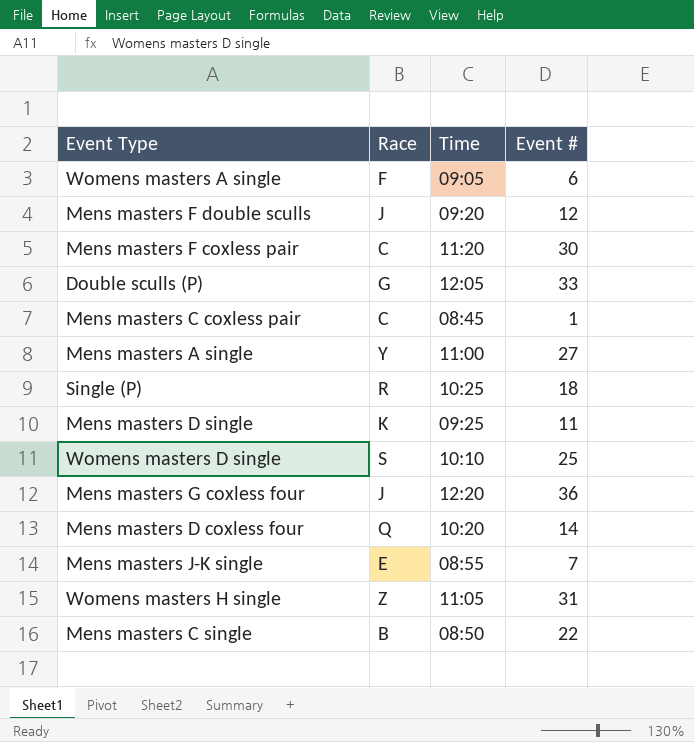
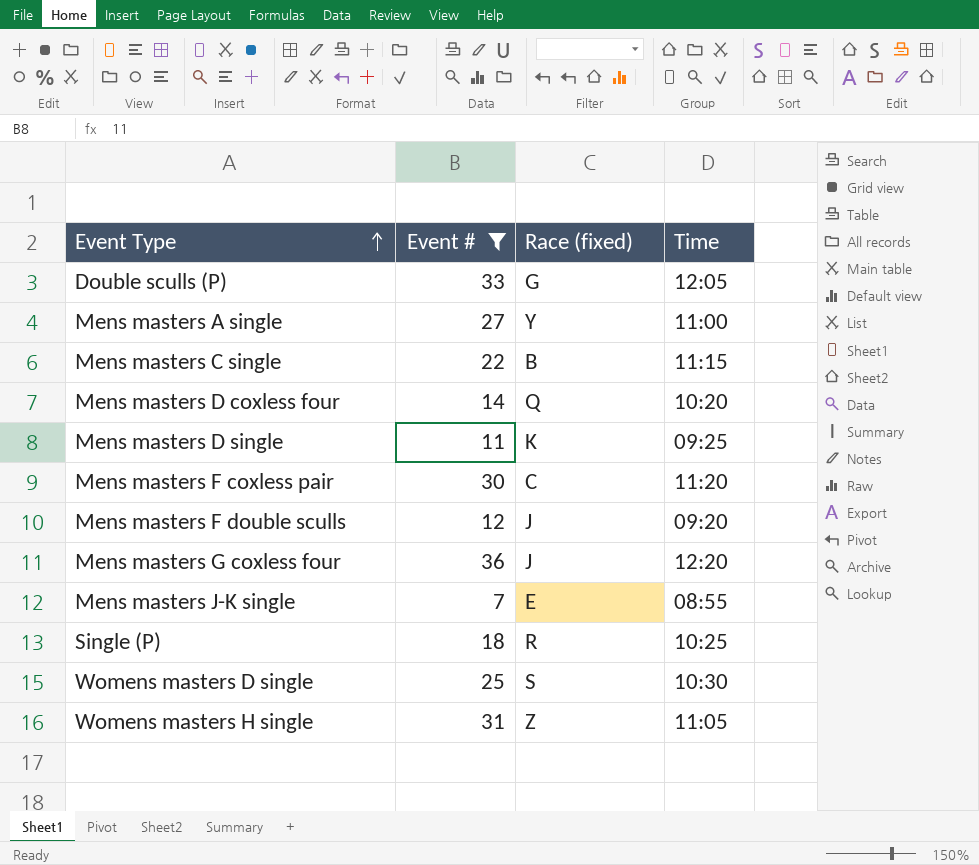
filter: none -> Event # >= 7
row order: none -> Event Type ascending
column Event # | position: 4 -> 2
column name: Race -> Race (fixed)
Mens masters C single | Time: 08:50 -> 11:15
Womens masters D single | Time: 10:10 -> 10:30

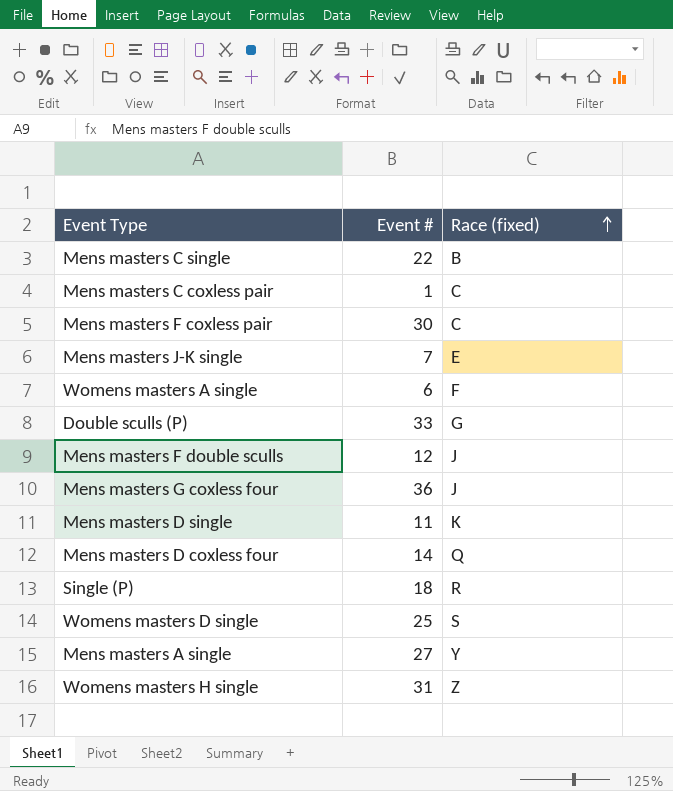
filter: Event # >= 7 -> none
row order: Event Type ascending -> Race (fixed) ascending
column Time | position: 4 -> none

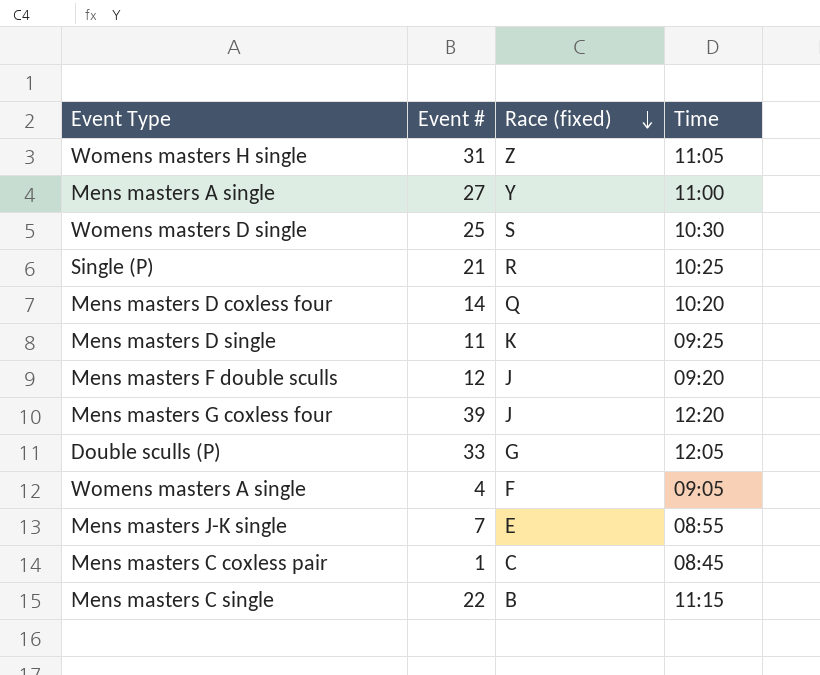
row order: Race (fixed) ascending -> Race (fixed) descending
column Time | position: none -> 4
row Mens masters F coxless pair: 30 | C -> none
Single (P) | Event #: 18 -> 21
Mens masters G coxless four | Event #: 36 -> 39
Womens masters A single | Event #: 6 -> 4

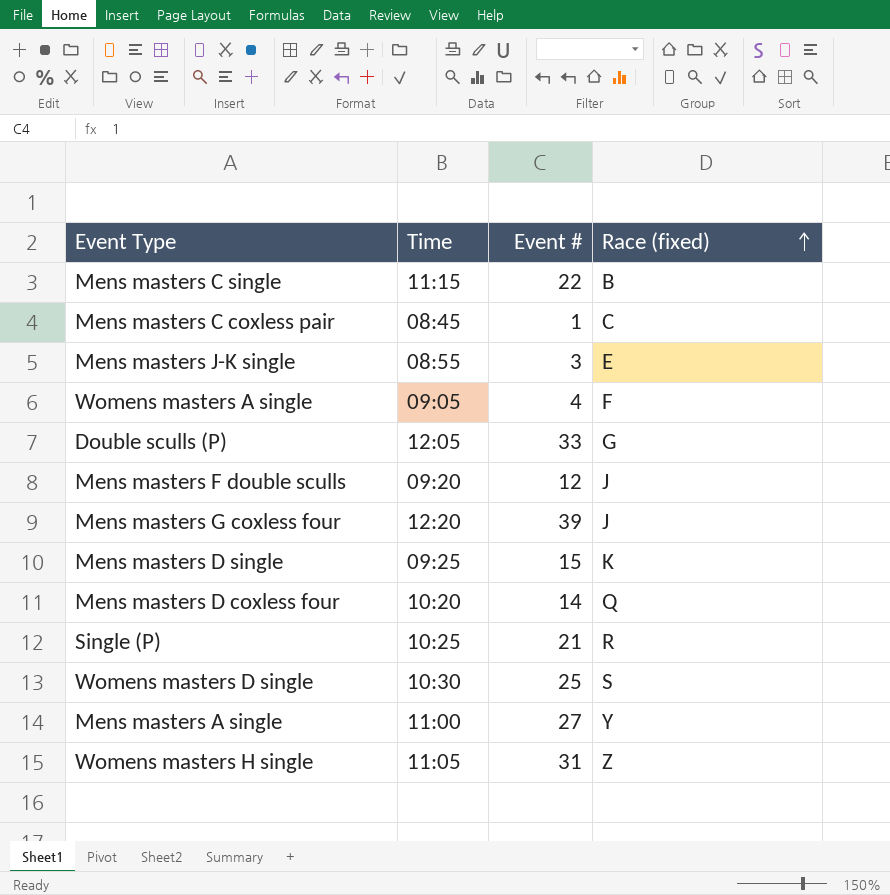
row order: Race (fixed) descending -> Race (fixed) ascending
column Time | position: 4 -> 2
Mens masters J-K single | Event #: 7 -> 3
Mens masters D single | Event #: 11 -> 15

